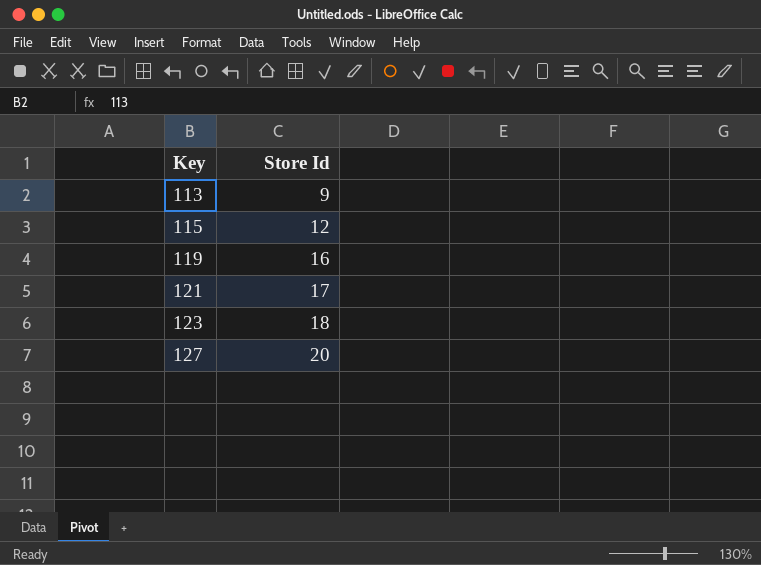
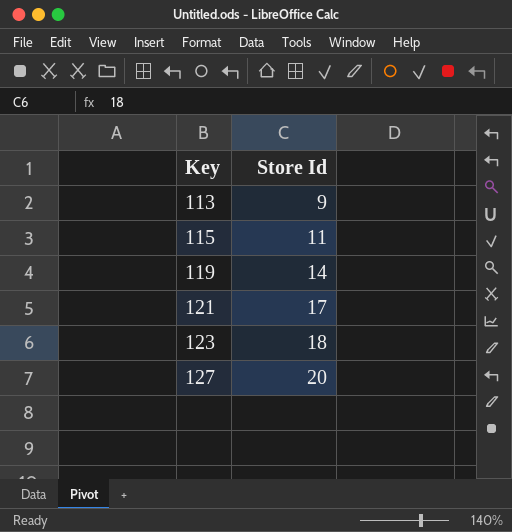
115 | Store Id: 12 -> 11
119 | Store Id: 16 -> 14

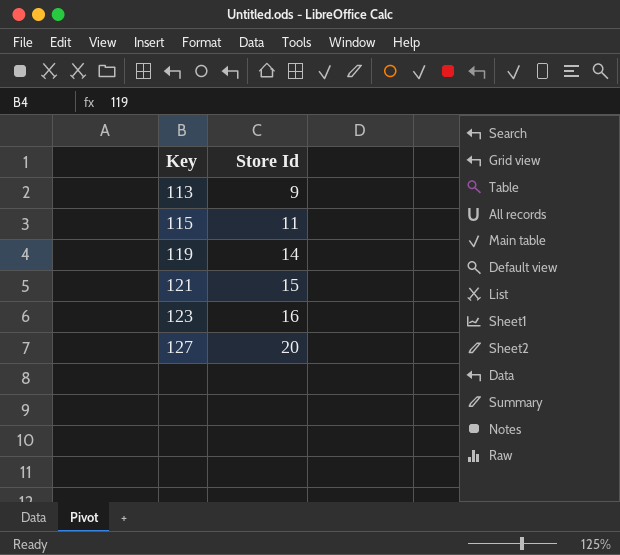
121 | Store Id: 17 -> 15
123 | Store Id: 18 -> 16

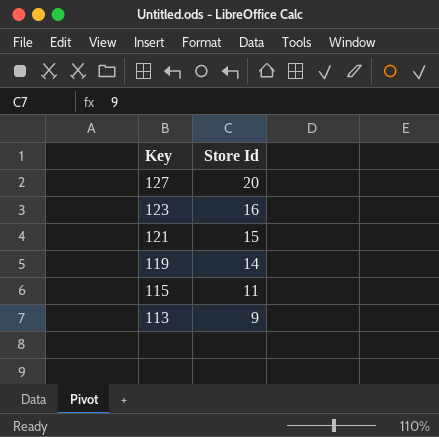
row order: Key ascending -> Key descending

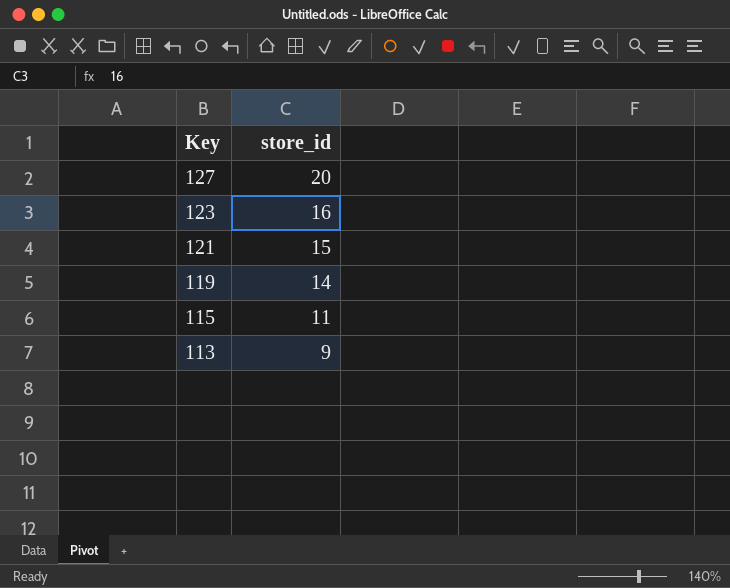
column name: Store Id -> store_id

